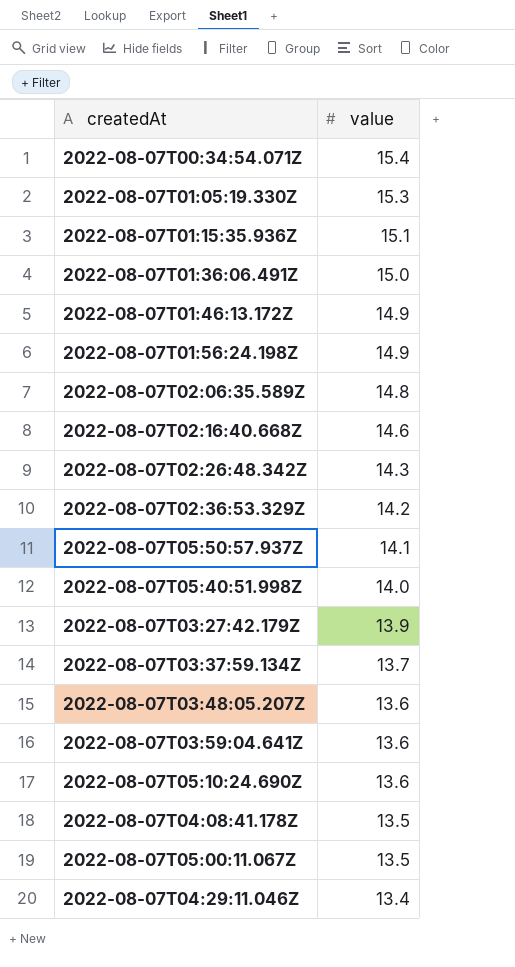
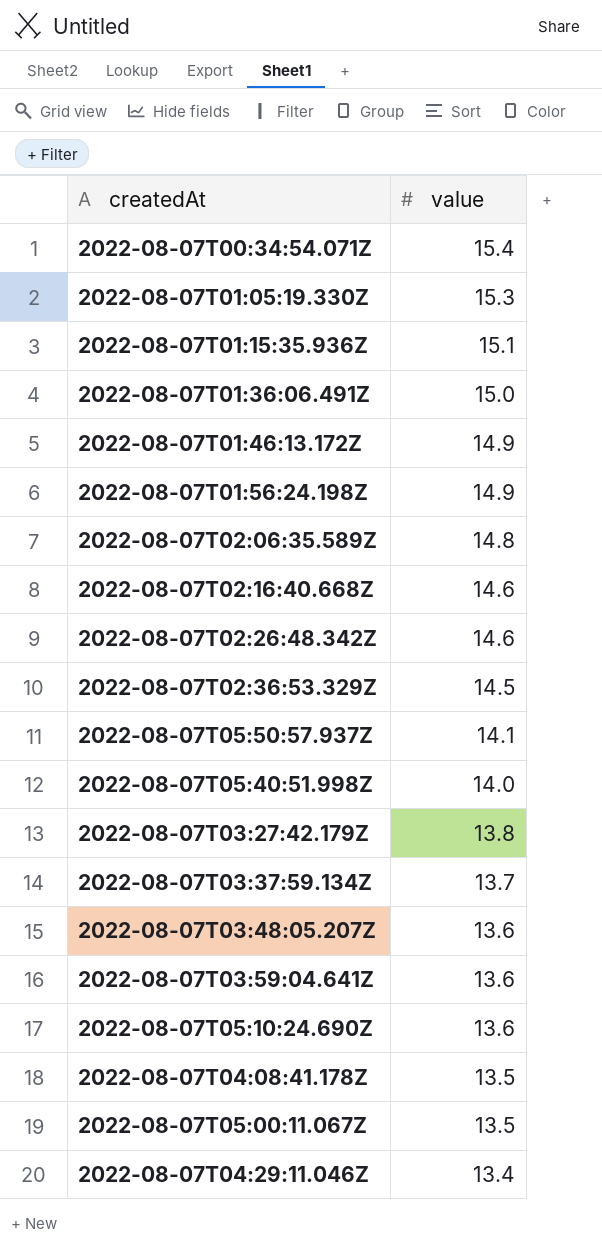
2022-08-07T02:26:48.342Z | value: 14.3 -> 14.6
2022-08-07T02:36:53.329Z | value: 14.2 -> 14.5
2022-08-07T03:27:42.179Z | value: 13.9 -> 13.8

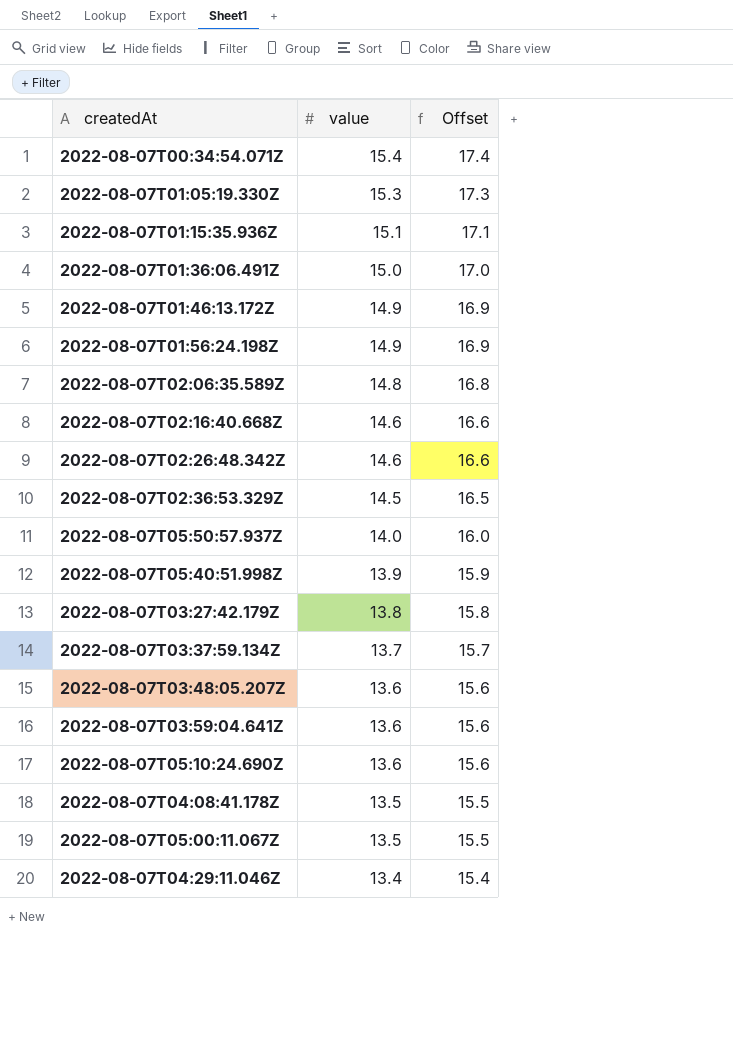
column Offset | formula: none -> [value] + 2
2022-08-07T05:50:57.937Z | value: 14.1 -> 14.0
2022-08-07T05:40:51.998Z | value: 14.0 -> 13.9

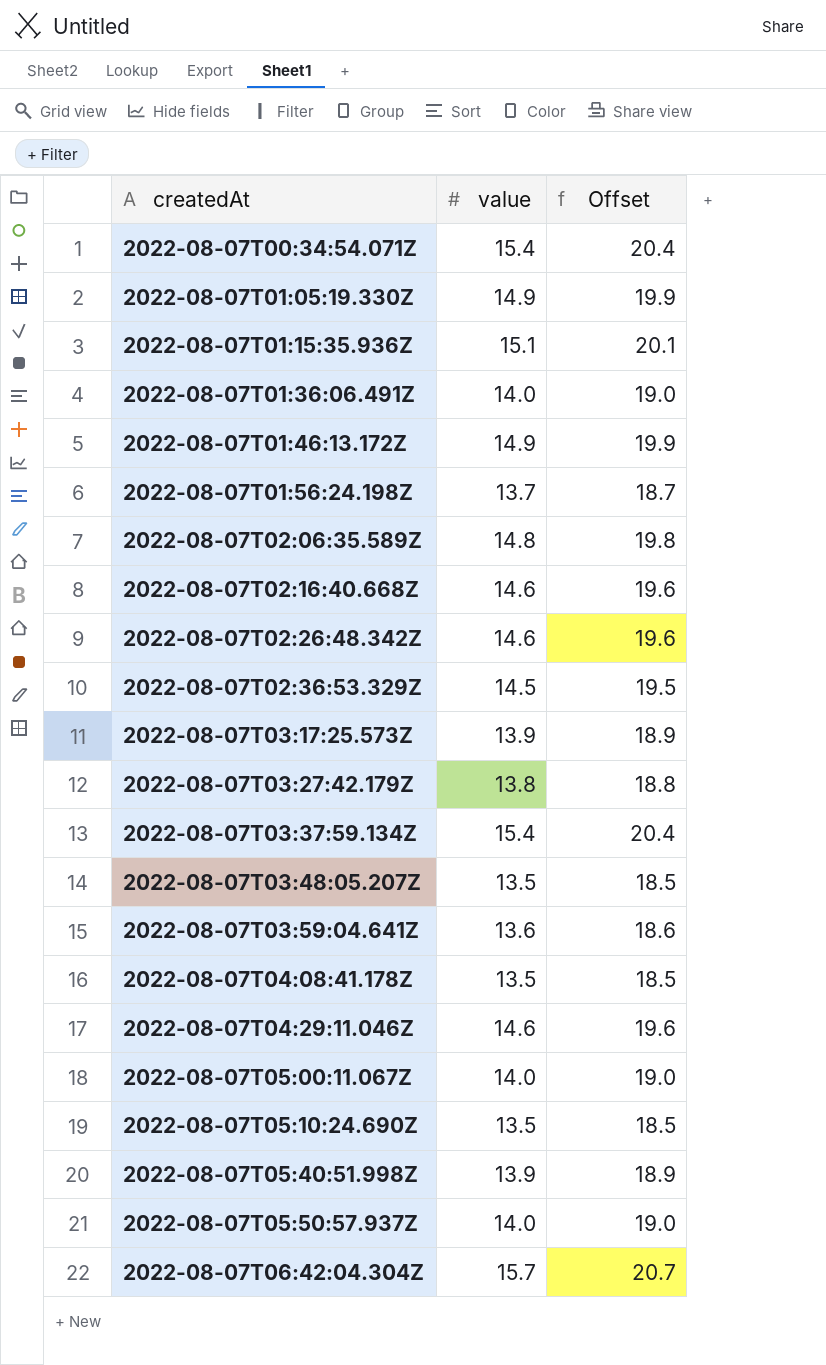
row order: value descending -> createdAt ascending
column Offset | formula: [value] + 2 -> [value] + 5
2022-08-07T01:05:19.330Z | value: 15.3 -> 14.9
2022-08-07T01:36:06.491Z | value: 15.0 -> 14.0
2022-08-07T01:56:24.198Z | value: 14.9 -> 13.7
row 2022-08-07T03:17:25.573Z: none -> 13.9 | 18.9
2022-08-07T03:37:59.134Z | value: 13.7 -> 15.4
2022-08-07T03:48:05.207Z | value: 13.6 -> 13.5
2022-08-07T04:29:11.046Z | value: 13.4 -> 14.6
2022-08-07T05:00:11.067Z | value: 13.5 -> 14.0
2022-08-07T05:10:24.690Z | value: 13.6 -> 13.5
row 2022-08-07T06:42:04.304Z: none -> 15.7 | 20.7

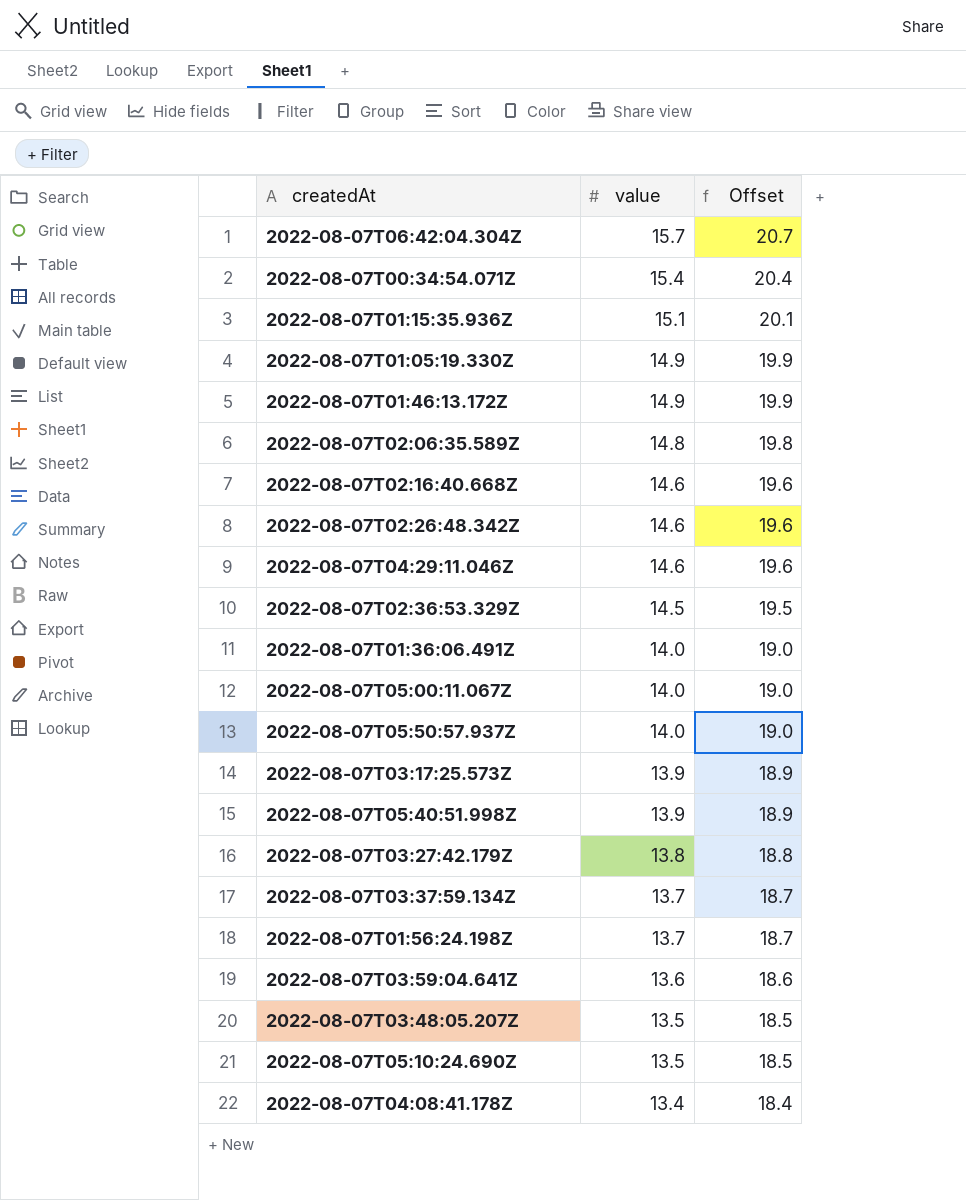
row order: createdAt ascending -> value descending
2022-08-07T03:37:59.134Z | value: 15.4 -> 13.7
2022-08-07T03:37:59.134Z | Offset: 20.4 -> 18.7
2022-08-07T04:08:41.178Z | value: 13.5 -> 13.4
2022-08-07T04:08:41.178Z | Offset: 18.5 -> 18.4

